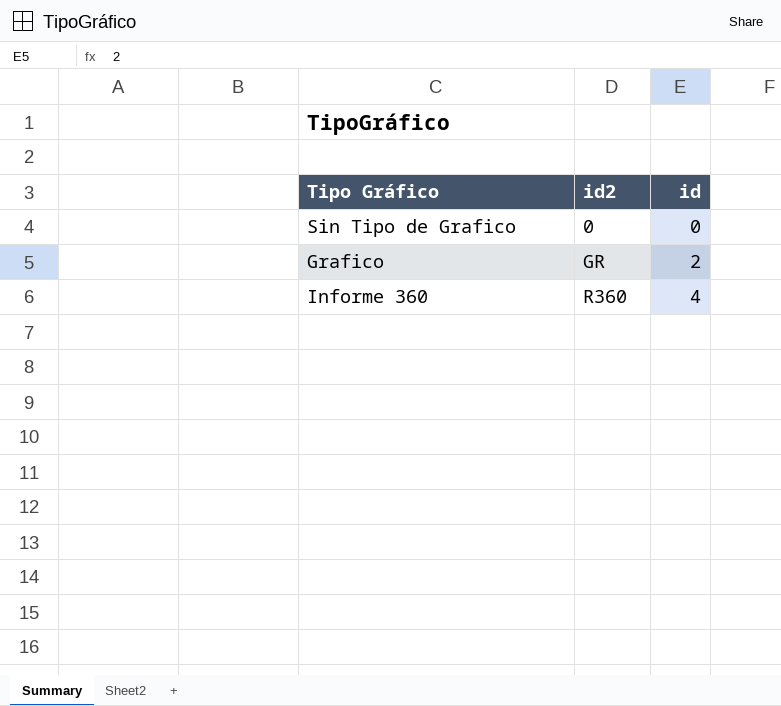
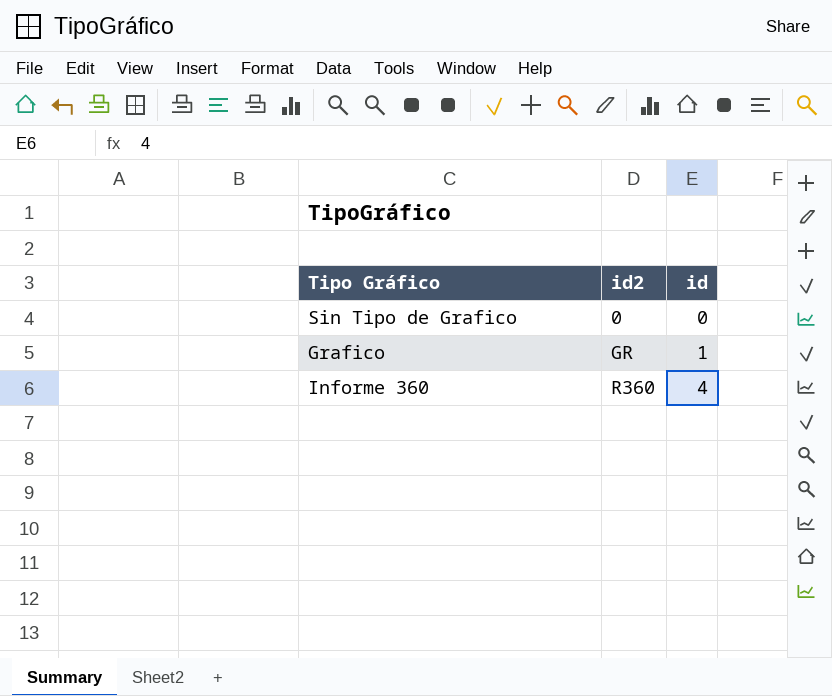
Grafico | id: 2 -> 1

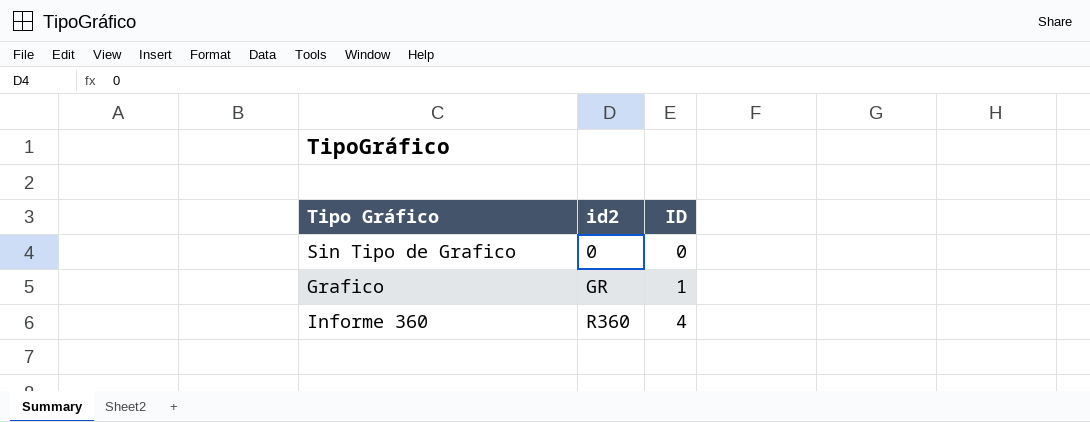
column name: id -> ID

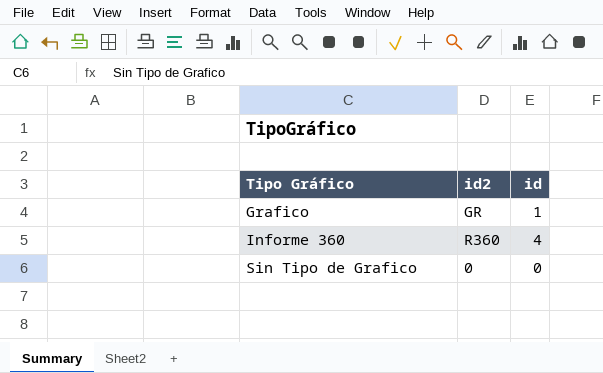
row order: id2 ascending -> Tipo Gráfico ascending
column name: ID -> id

